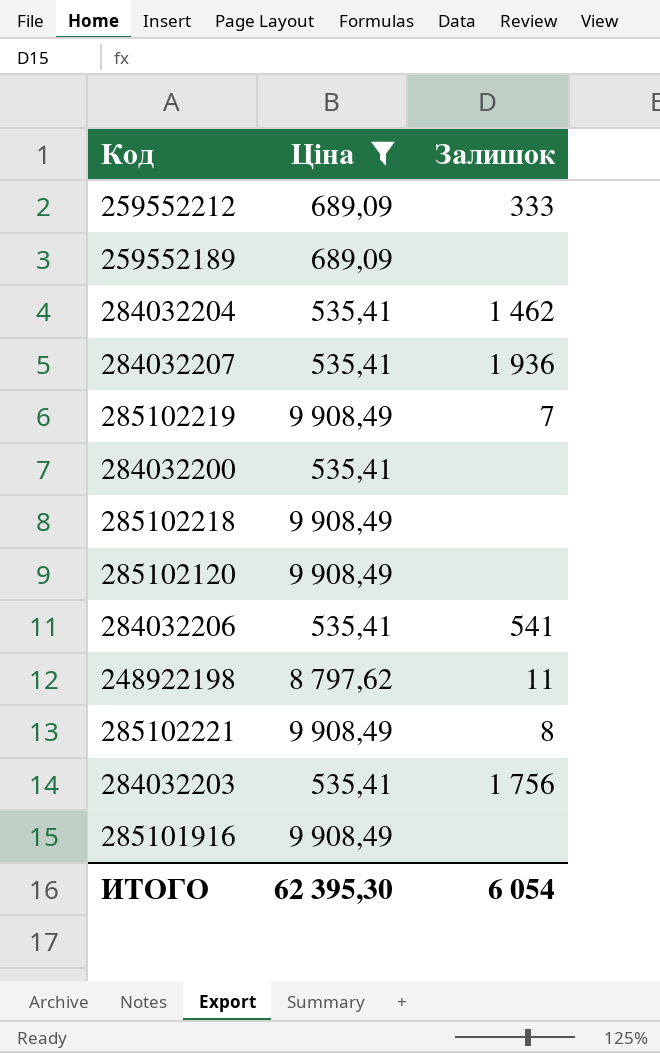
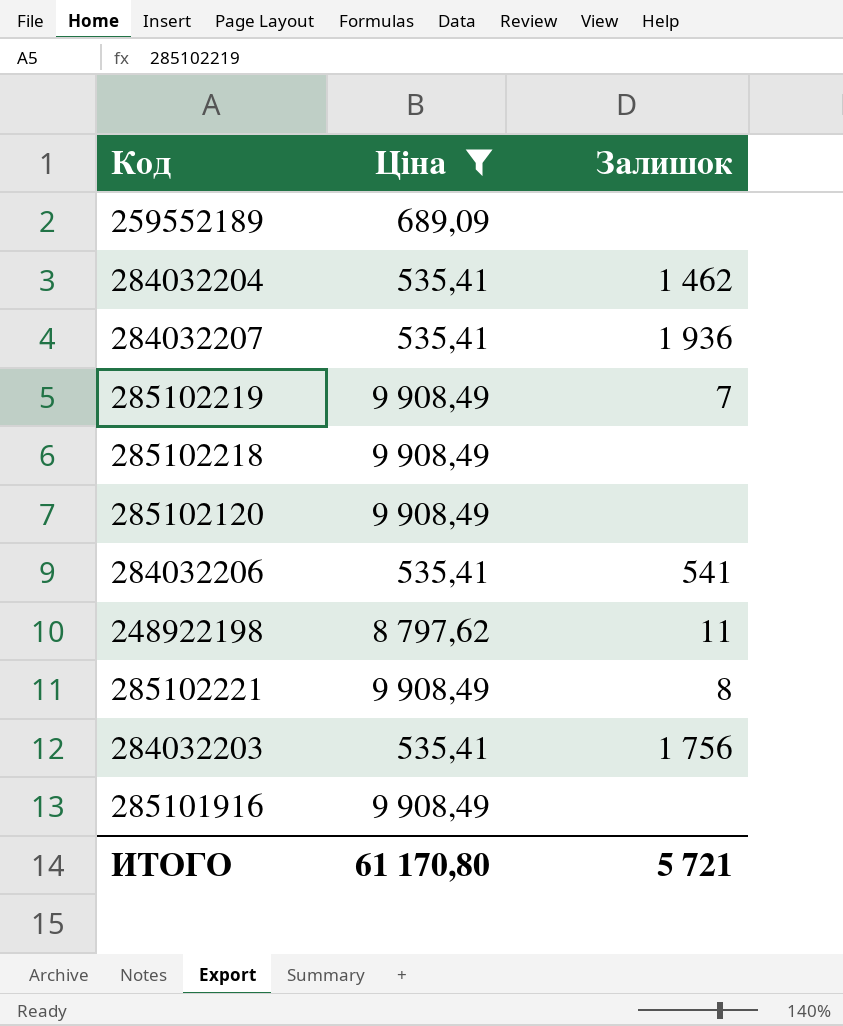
row 259552212: 689,09 | 333 -> none
row 284032200: 535,41 | none -> none
ИТОГО | Ціна: 62 395,30 -> 61 170,80
ИТОГО | Залишок: 6 054 -> 5 721

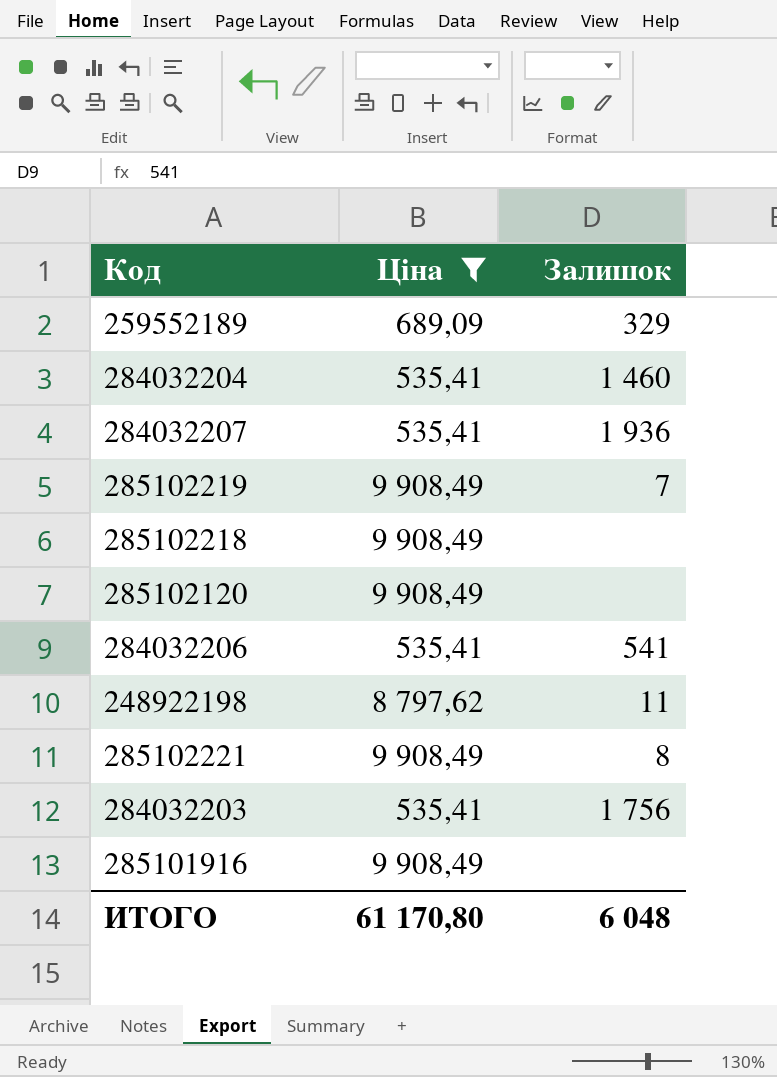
259552189 | Залишок: none -> 329
284032204 | Залишок: 1 462 -> 1 460
ИТОГО | Залишок: 5 721 -> 6 048

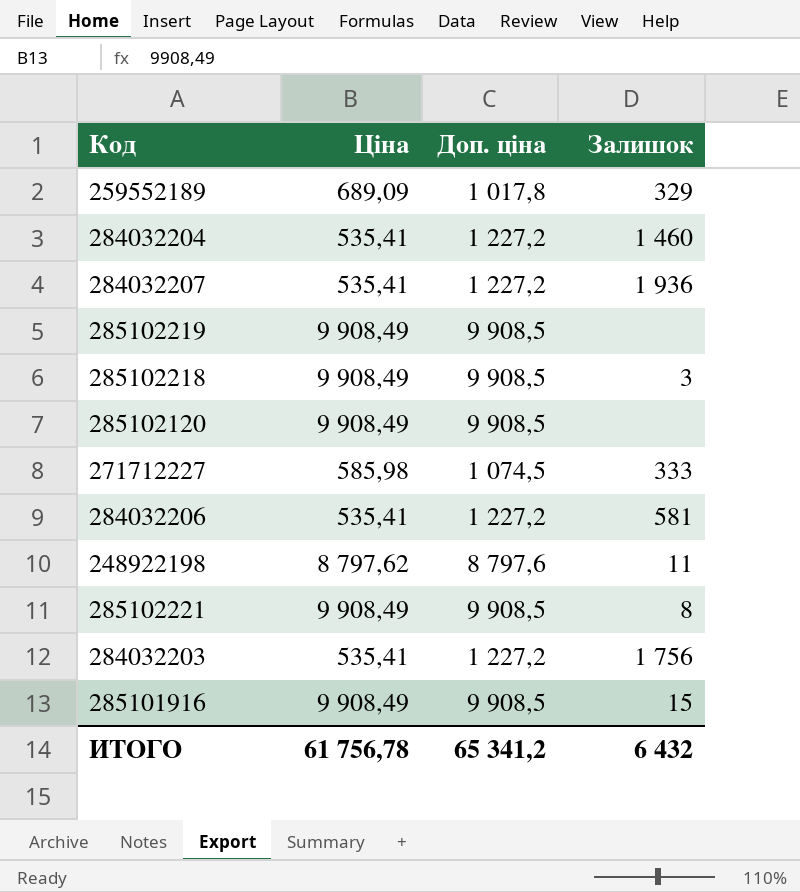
filter: Ціна != 585,98 -> none
column Доп. ціна | position: none -> 3
285102219 | Залишок: 7 -> none
285102218 | Залишок: none -> 3
284032206 | Залишок: 541 -> 581
285101916 | Залишок: none -> 15
ИТОГО | Ціна: 61 170,80 -> 61 756,78
ИТОГО | Залишок: 6 048 -> 6 432

